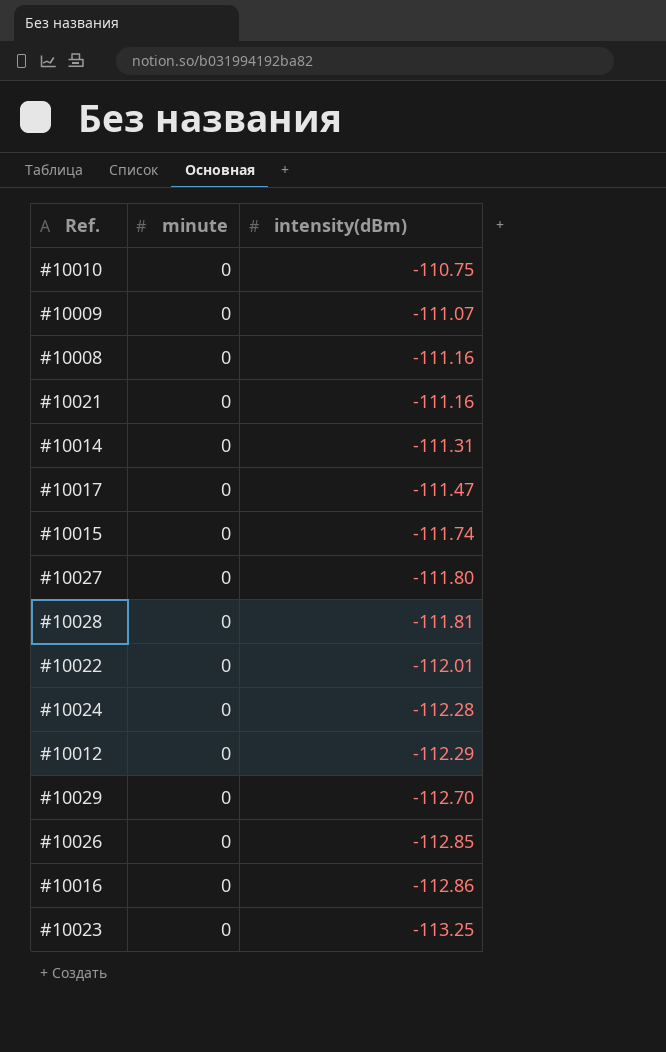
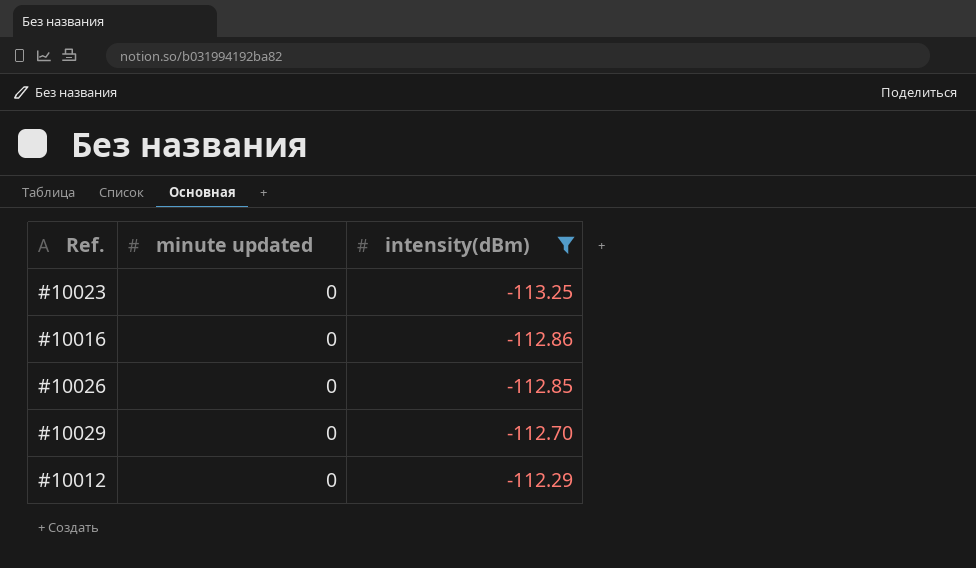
filter: none -> intensity(dBm) <= -112.29
row order: intensity(dBm) descending -> intensity(dBm) ascending
column name: minute -> minute updated

